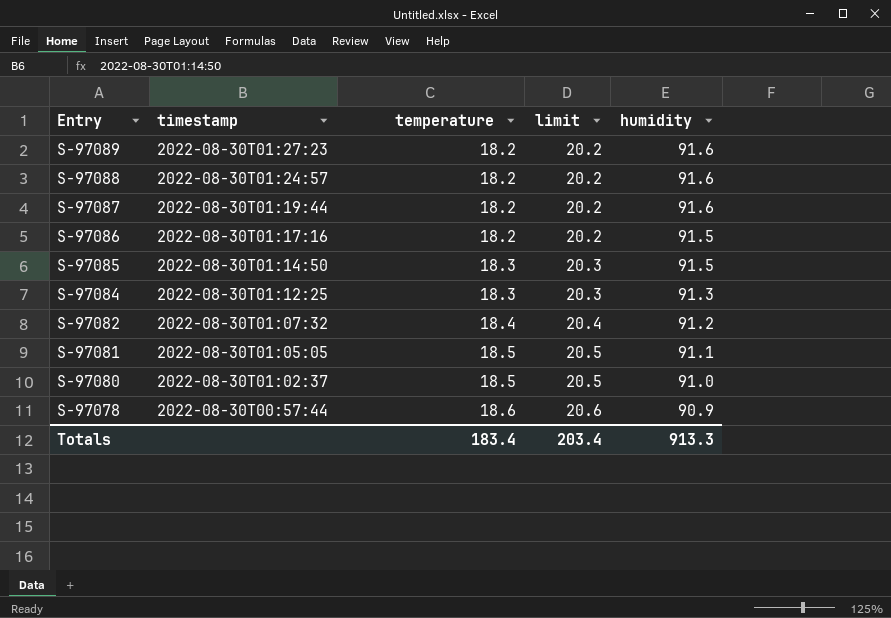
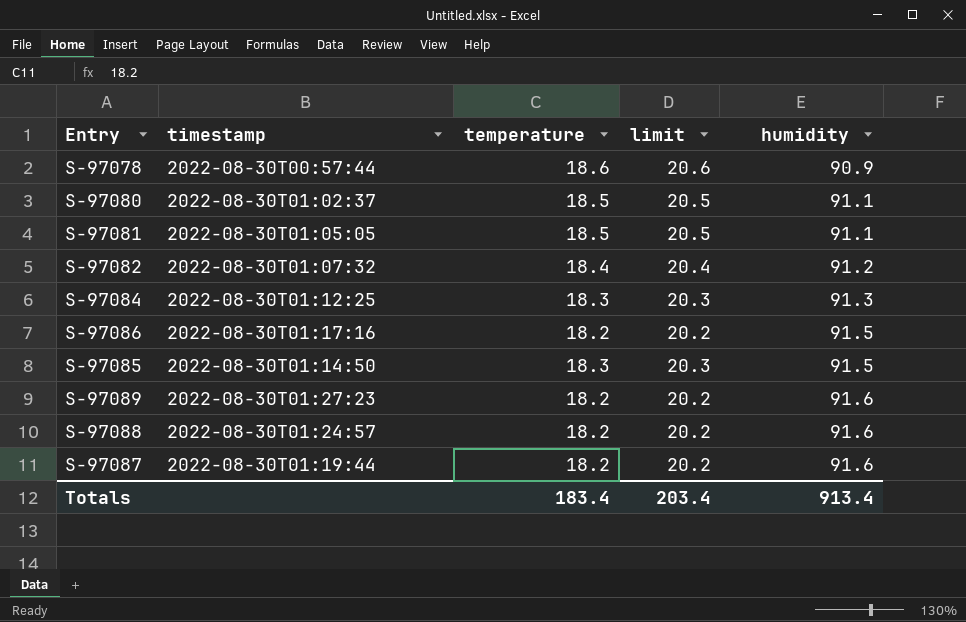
row order: Entry descending -> humidity ascending
S-97080 | humidity: 91.0 -> 91.1
Totals | humidity: 913.3 -> 913.4

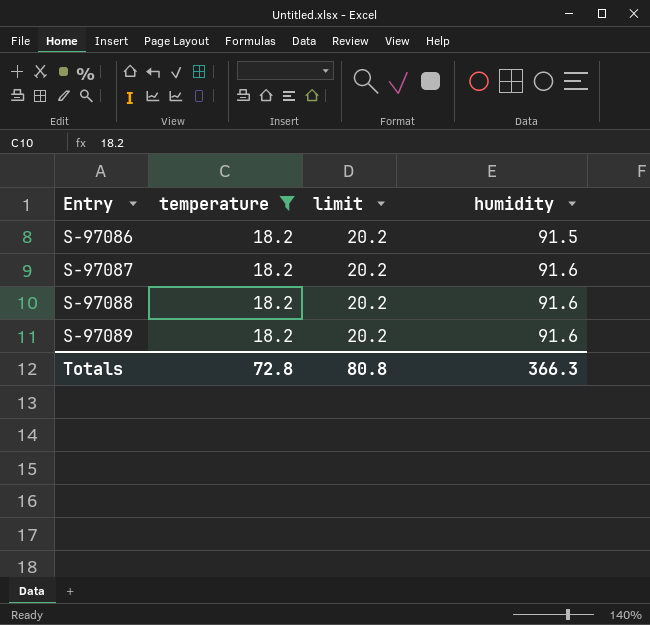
filter: none -> temperature = 18.2
row order: humidity ascending -> Entry ascending
column timestamp | position: 2 -> none
Totals | temperature: 183.4 -> 72.8
Totals | limit: 203.4 -> 80.8
Totals | humidity: 913.4 -> 366.3

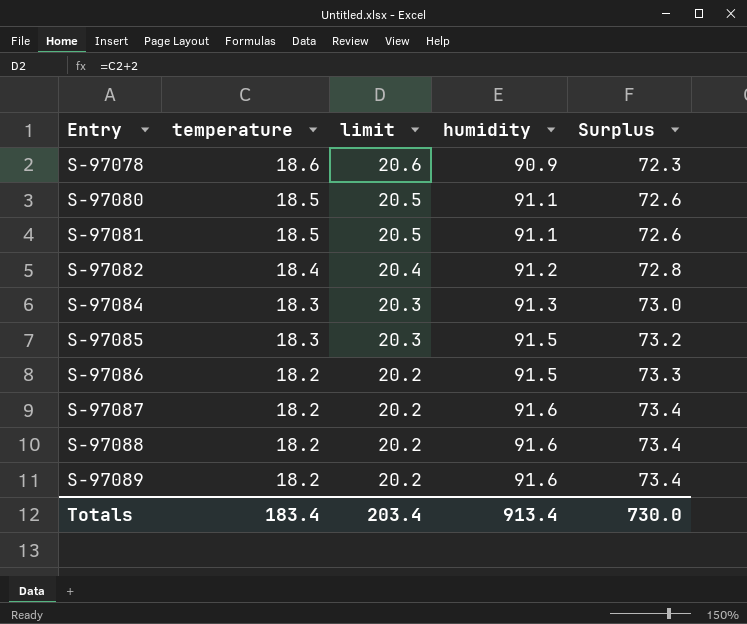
filter: temperature = 18.2 -> none
column Surplus | formula: none -> [humidity] - [temperature]
Totals | temperature: 72.8 -> 183.4
Totals | limit: 80.8 -> 203.4
Totals | humidity: 366.3 -> 913.4

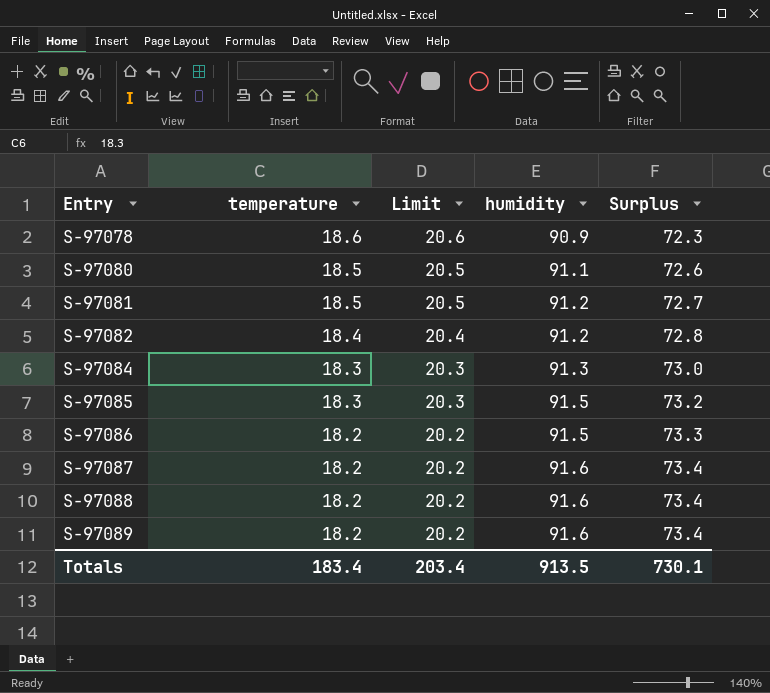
column name: limit -> Limit
S-97081 | humidity: 91.1 -> 91.2
S-97081 | Surplus: 72.6 -> 72.7
Totals | humidity: 913.4 -> 913.5
Totals | Surplus: 730.0 -> 730.1

